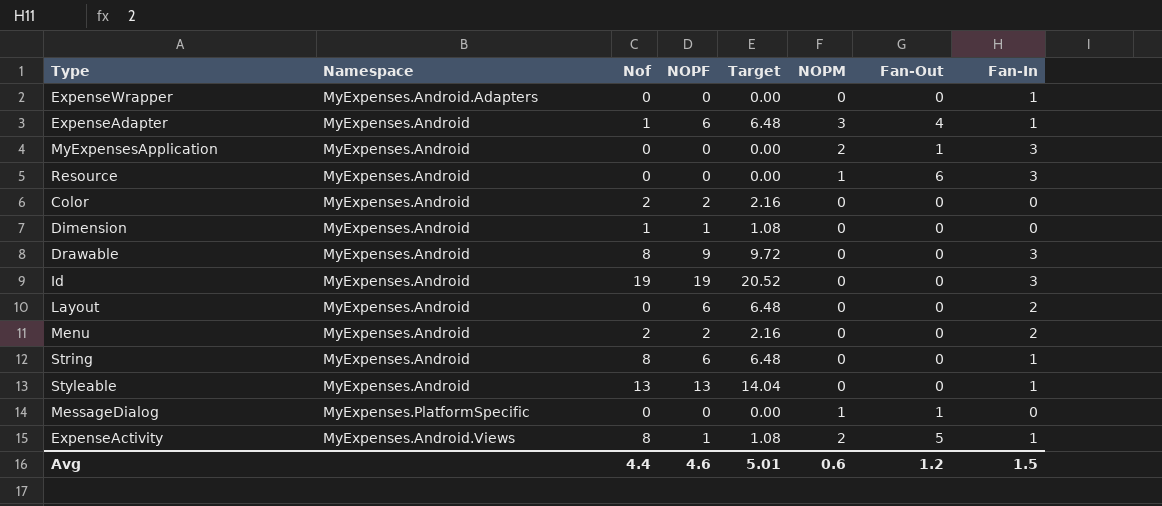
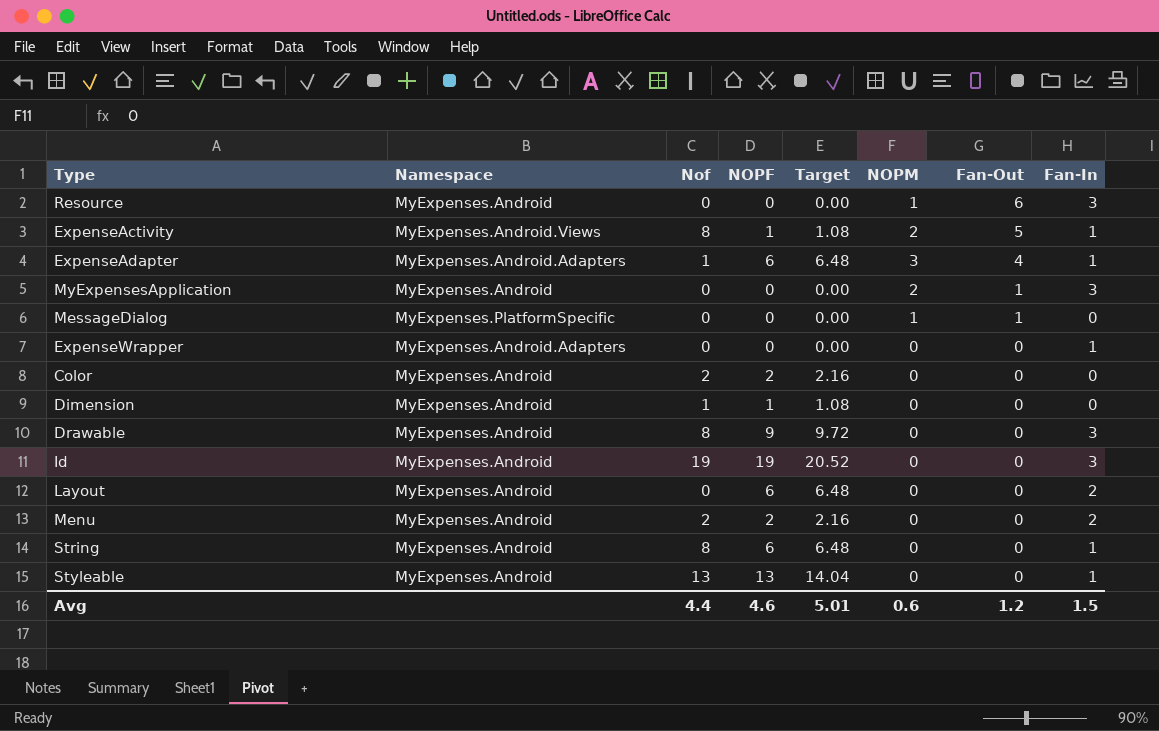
row order: none -> Fan-Out descending
ExpenseAdapter | Namespace: MyExpenses.Android -> MyExpenses.Android.Adapters

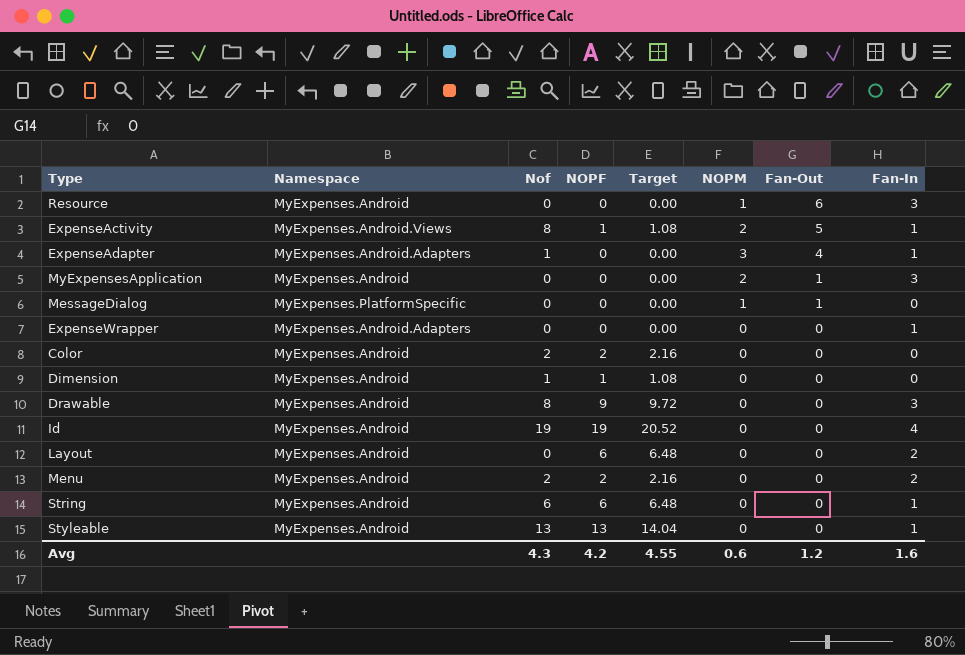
ExpenseAdapter | NOPF: 6 -> 0
ExpenseAdapter | Target: 6.48 -> 0.00
Id | Fan-In: 3 -> 4
String | Nof: 8 -> 6
Avg | Nof: 4.4 -> 4.3
Avg | NOPF: 4.6 -> 4.2
Avg | Target: 5.01 -> 4.55
Avg | Fan-In: 1.5 -> 1.6

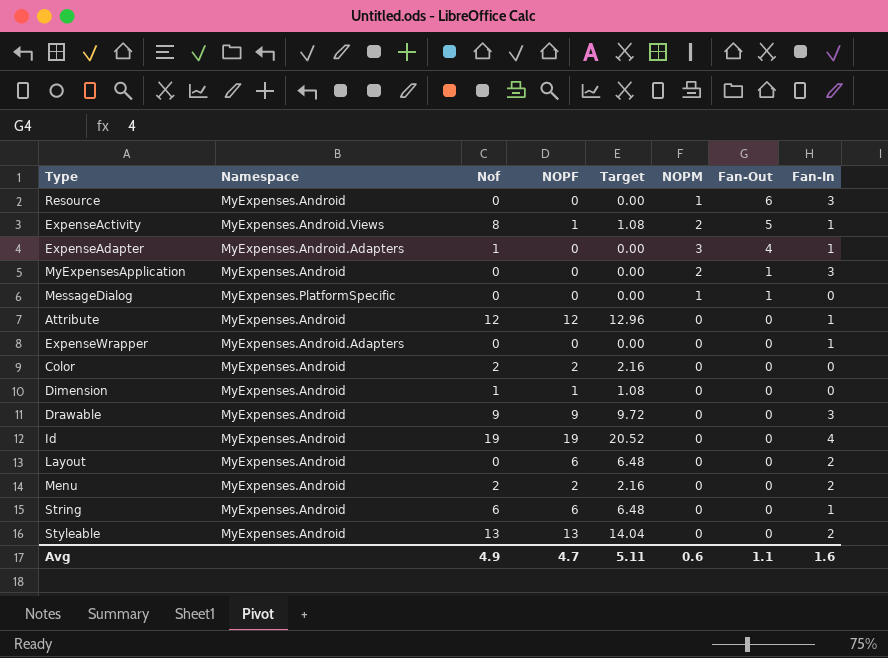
row Attribute: none -> MyExpenses.Android | 12 | 12 | 12.96 | 0 | 0 | 1
Drawable | Nof: 8 -> 9
Styleable | Fan-In: 1 -> 2
Avg | Nof: 4.3 -> 4.9
Avg | NOPF: 4.2 -> 4.7
Avg | Target: 4.55 -> 5.11
Avg | Fan-Out: 1.2 -> 1.1

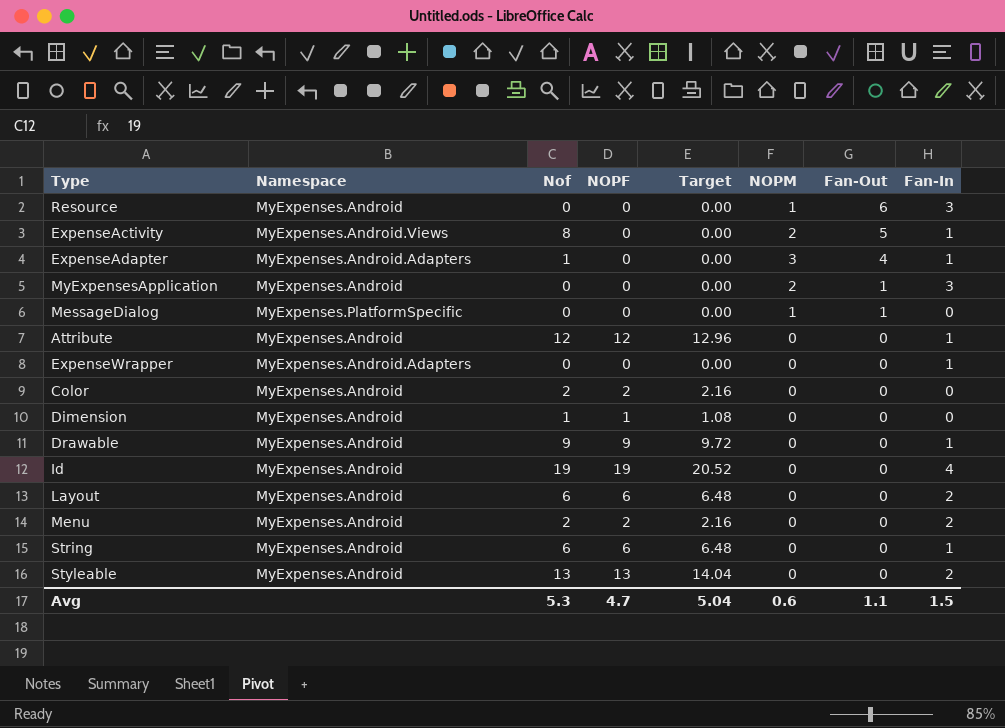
ExpenseActivity | NOPF: 1 -> 0
ExpenseActivity | Target: 1.08 -> 0.00
Drawable | Fan-In: 3 -> 1
Layout | Nof: 0 -> 6
Avg | Nof: 4.9 -> 5.3
Avg | Target: 5.11 -> 5.04
Avg | Fan-In: 1.6 -> 1.5

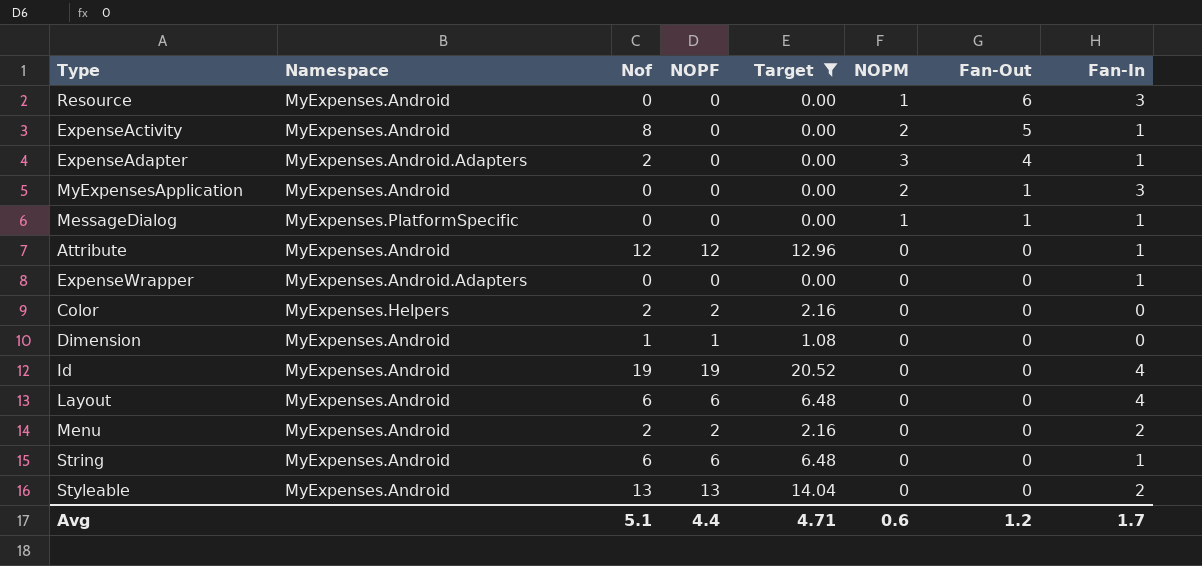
filter: none -> Target != 9.72
ExpenseActivity | Namespace: MyExpenses.Android.Views -> MyExpenses.Android
ExpenseAdapter | Nof: 1 -> 2
MessageDialog | Fan-In: 0 -> 1
Color | Namespace: MyExpenses.Android -> MyExpenses.Helpers
Layout | Fan-In: 2 -> 4
Avg | Nof: 5.3 -> 5.1
Avg | NOPF: 4.7 -> 4.4
Avg | Target: 5.04 -> 4.71
Avg | Fan-Out: 1.1 -> 1.2
Avg | Fan-In: 1.5 -> 1.7

